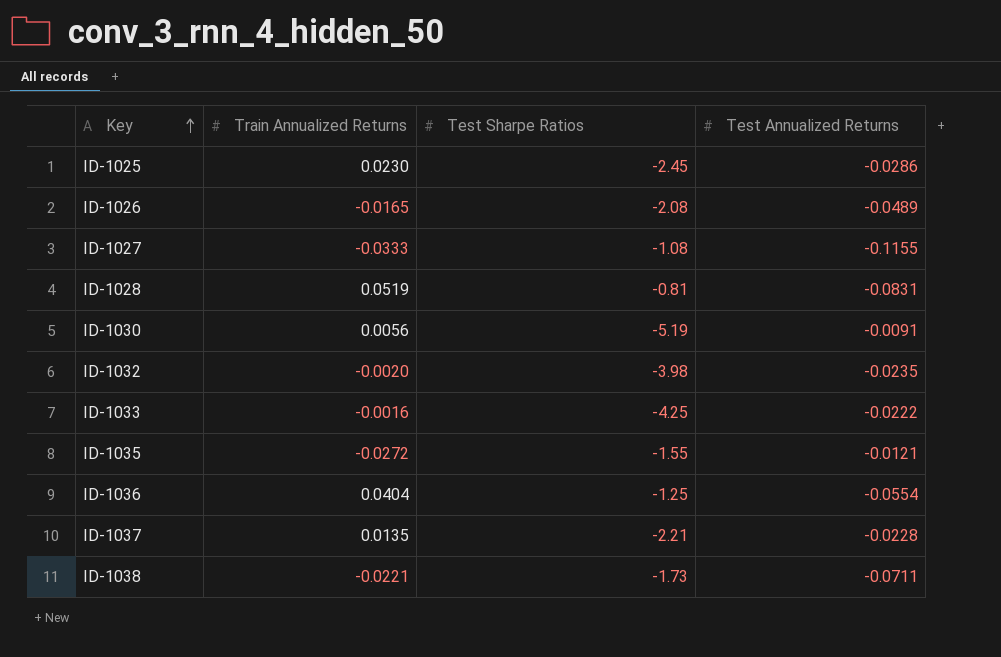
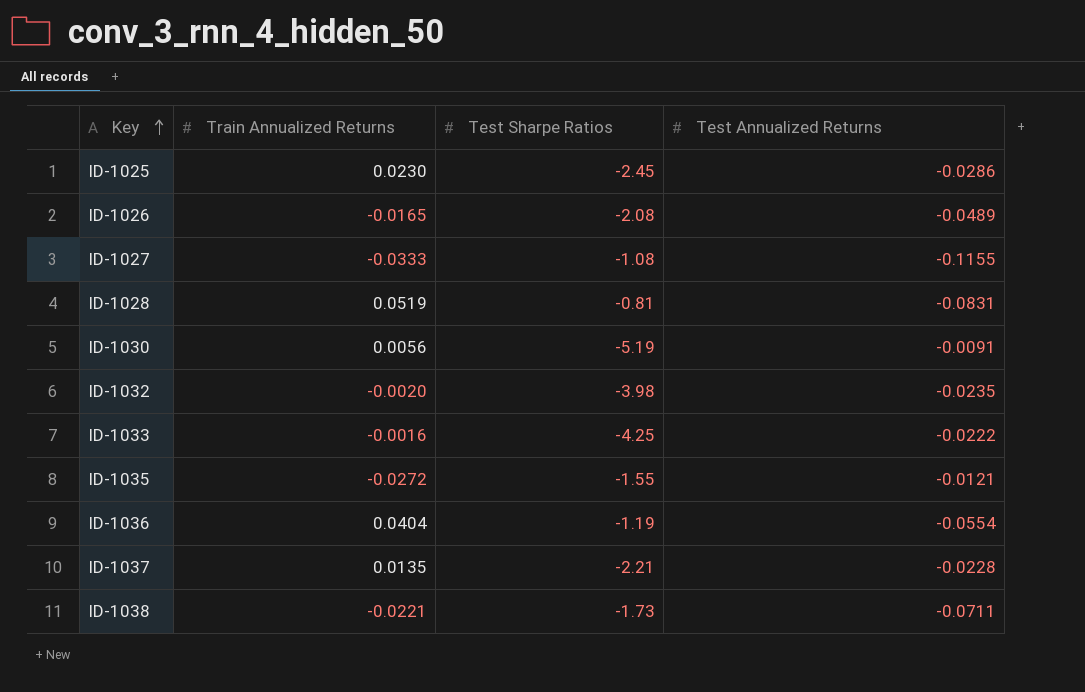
ID-1036 | Test Sharpe Ratios: -1.25 -> -1.19

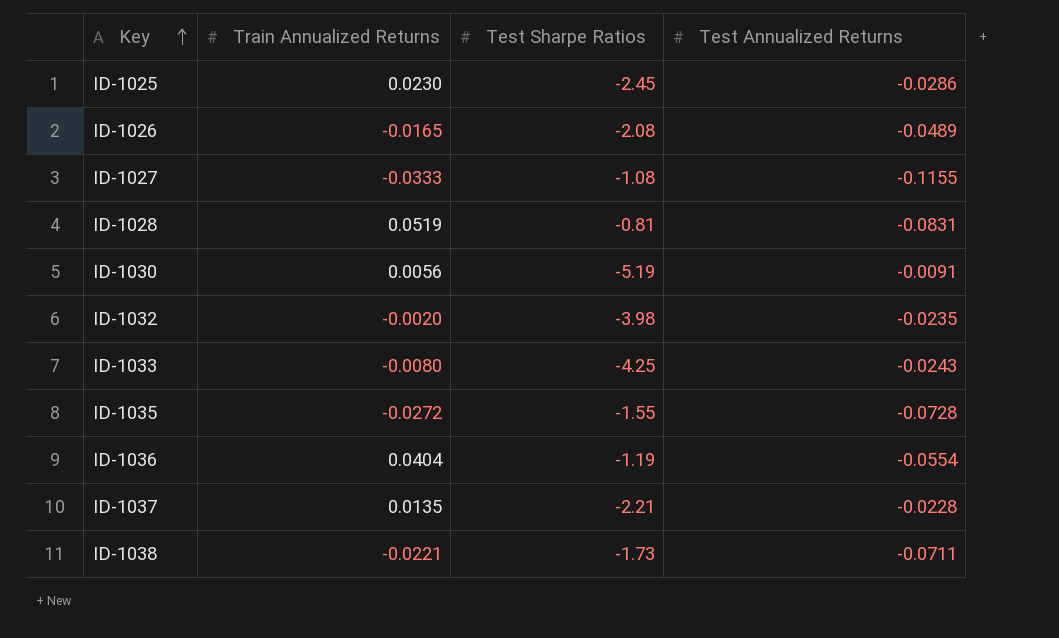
ID-1033 | Train Annualized Returns: -0.0016 -> -0.0080
ID-1033 | Test Annualized Returns: -0.0222 -> -0.0243
ID-1035 | Test Annualized Returns: -0.0121 -> -0.0728

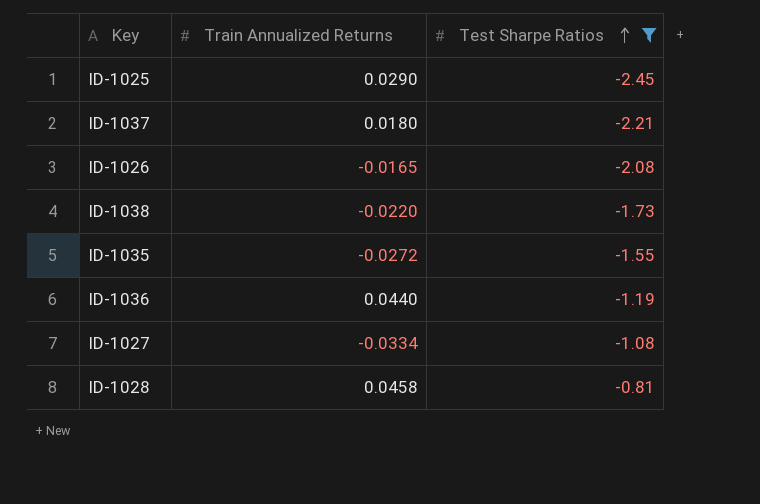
filter: none -> Test Sharpe Ratios >= -2.45
row order: Key ascending -> Test Sharpe Ratios ascending
column Test Annualized Returns | position: 4 -> none
ID-1025 | Train Annualized Returns: 0.0230 -> 0.0290
ID-1037 | Train Annualized Returns: 0.0135 -> 0.0180
ID-1038 | Train Annualized Returns: -0.0221 -> -0.0220
ID-1036 | Train Annualized Returns: 0.0404 -> 0.0440
ID-1027 | Train Annualized Returns: -0.0333 -> -0.0334
ID-1028 | Train Annualized Returns: 0.0519 -> 0.0458

